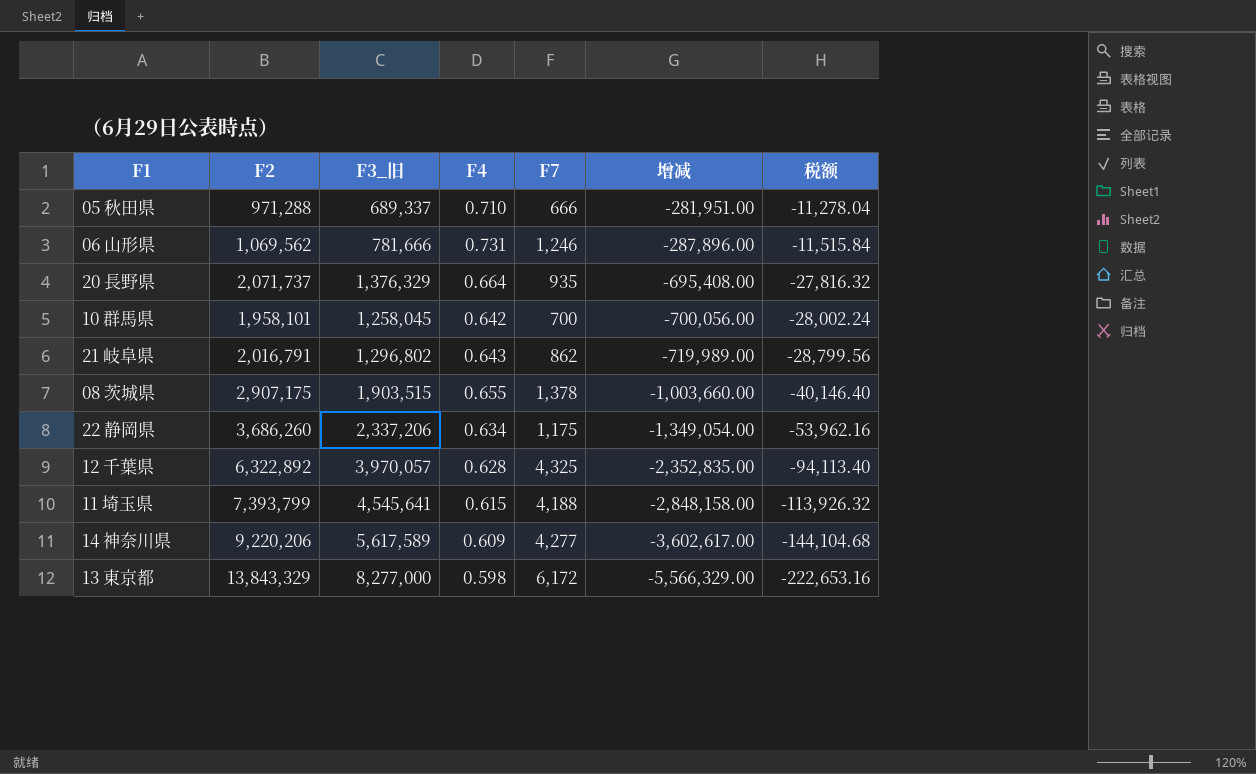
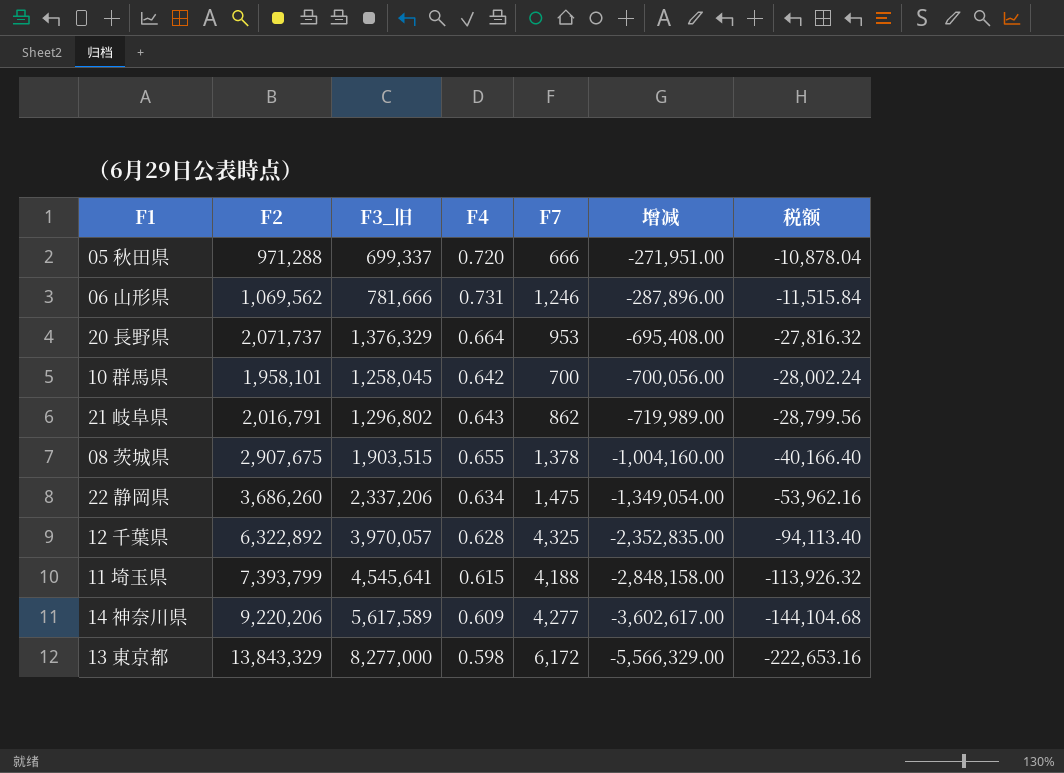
05 秋田県 | F3_旧: 689,337 -> 699,337
05 秋田県 | F4: 0.710 -> 0.720
05 秋田県 | 增减: -281,951.00 -> -271,951.00
05 秋田県 | 税额: -11,278.04 -> -10,878.04
20 長野県 | F7: 935 -> 953
08 茨城県 | F2: 2,907,175 -> 2,907,675
08 茨城県 | 增减: -1,003,660.00 -> -1,004,160.00
08 茨城県 | 税额: -40,146.40 -> -40,166.40
22 静岡県 | F7: 1,175 -> 1,475

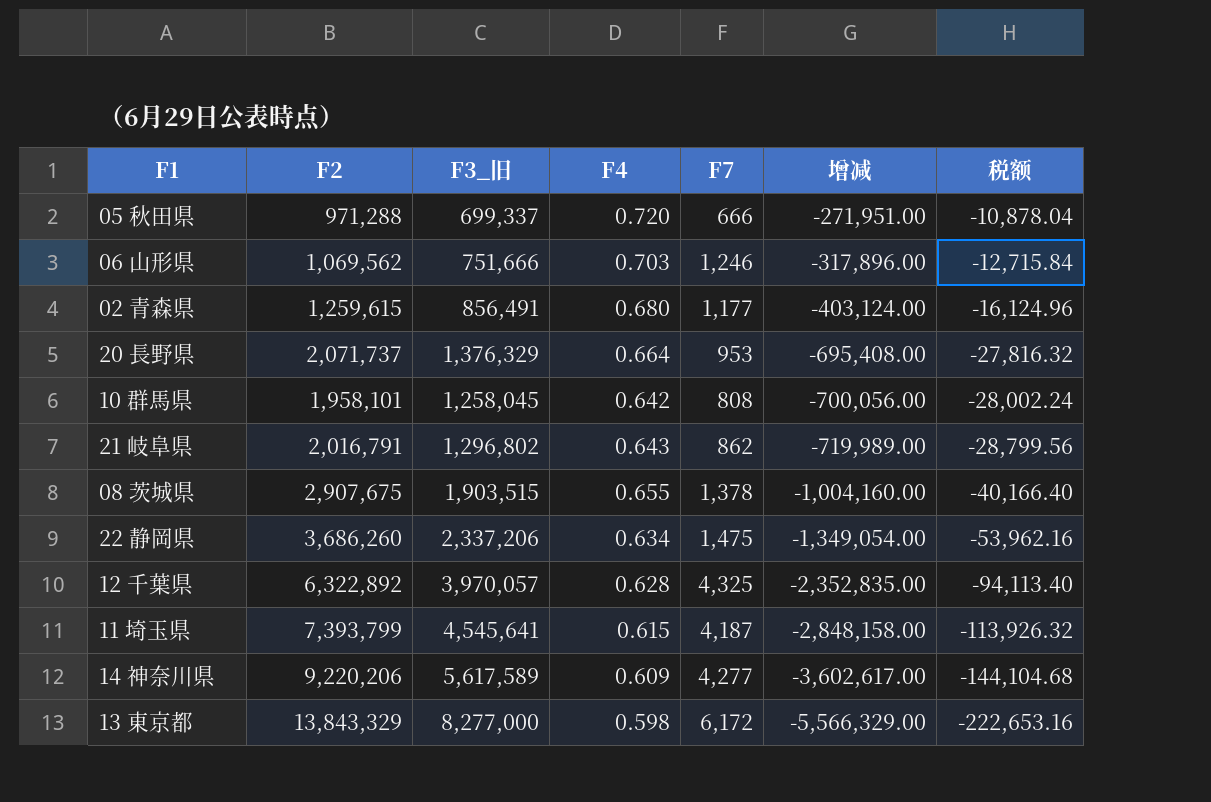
06 山形県 | F3_旧: 781,666 -> 751,666
06 山形県 | F4: 0.731 -> 0.703
06 山形県 | 增减: -287,896.00 -> -317,896.00
06 山形県 | 税额: -11,515.84 -> -12,715.84
row 02 青森県: none -> 1,259,615 | 856,491 | 0.680 | 1,177 | -403,124.00 | -16,124.96
10 群馬県 | F7: 700 -> 808
11 埼玉県 | F7: 4,188 -> 4,187

